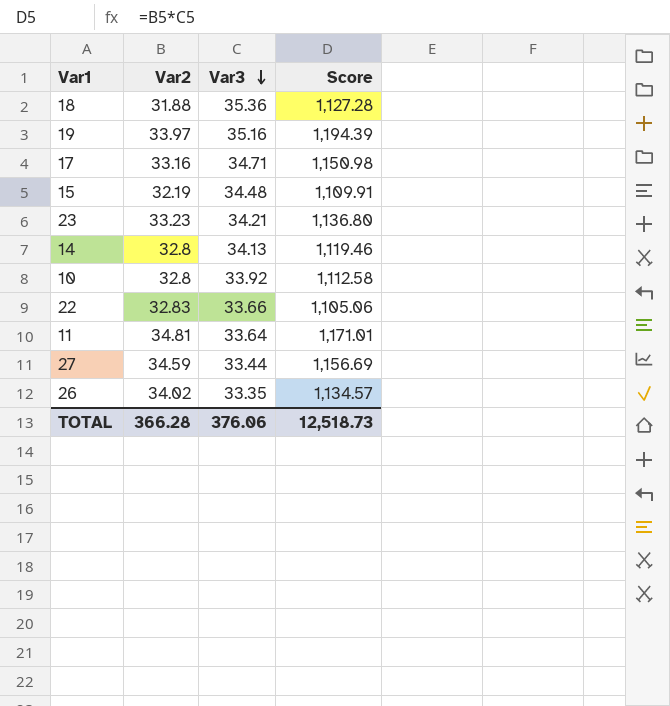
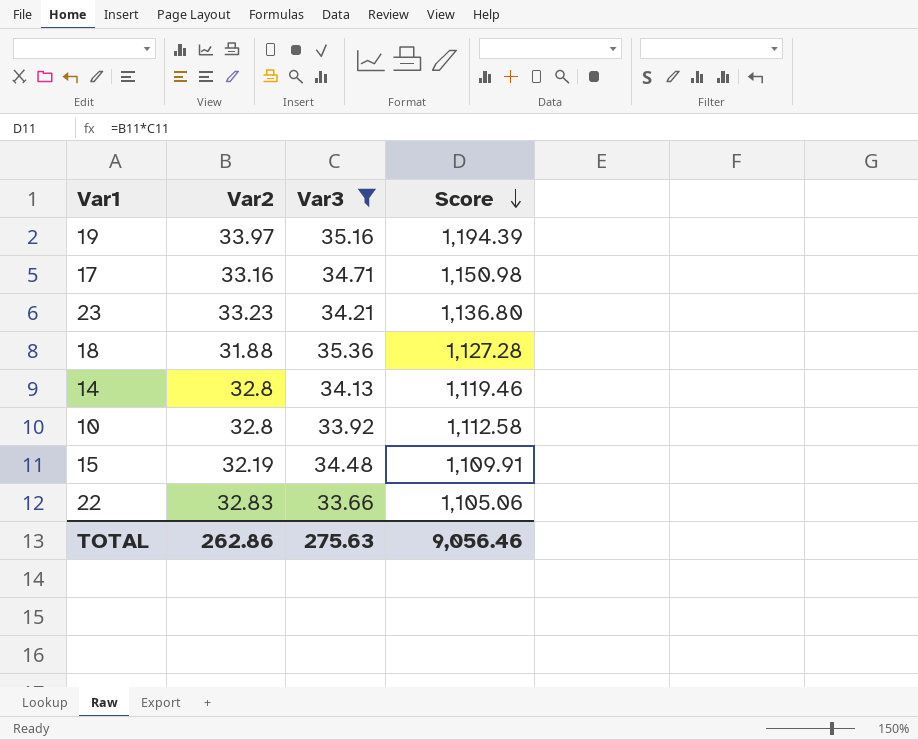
filter: none -> Var3 >= 33.66
row order: Var3 descending -> Score descending
TOTAL | Var2: 366.28 -> 262.86
TOTAL | Var3: 376.06 -> 275.63
TOTAL | Score: 12,518.73 -> 9,056.46

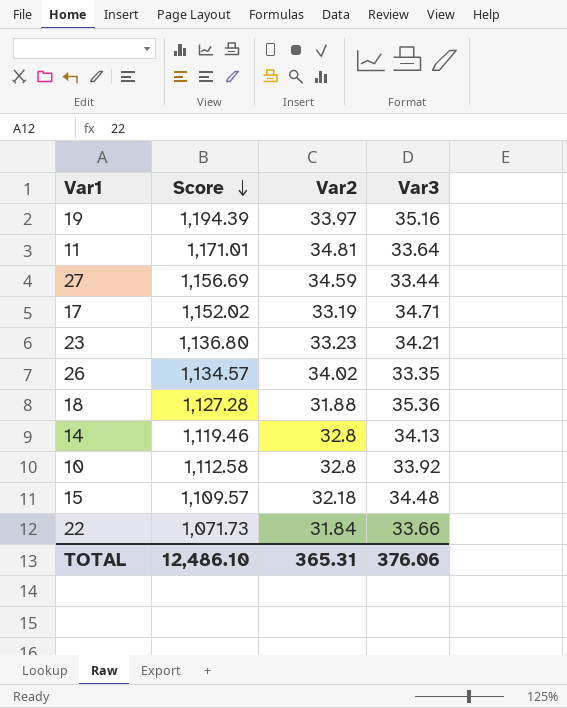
filter: Var3 >= 33.66 -> none
column Score | position: 4 -> 2
17 | Score: 1,150.98 -> 1,152.02
17 | Var2: 33.16 -> 33.19
15 | Score: 1,109.91 -> 1,109.57
15 | Var2: 32.19 -> 32.18
22 | Score: 1,105.06 -> 1,071.73
22 | Var2: 32.83 -> 31.84
TOTAL | Score: 9,056.46 -> 12,486.10
TOTAL | Var2: 262.86 -> 365.31
TOTAL | Var3: 275.63 -> 376.06

